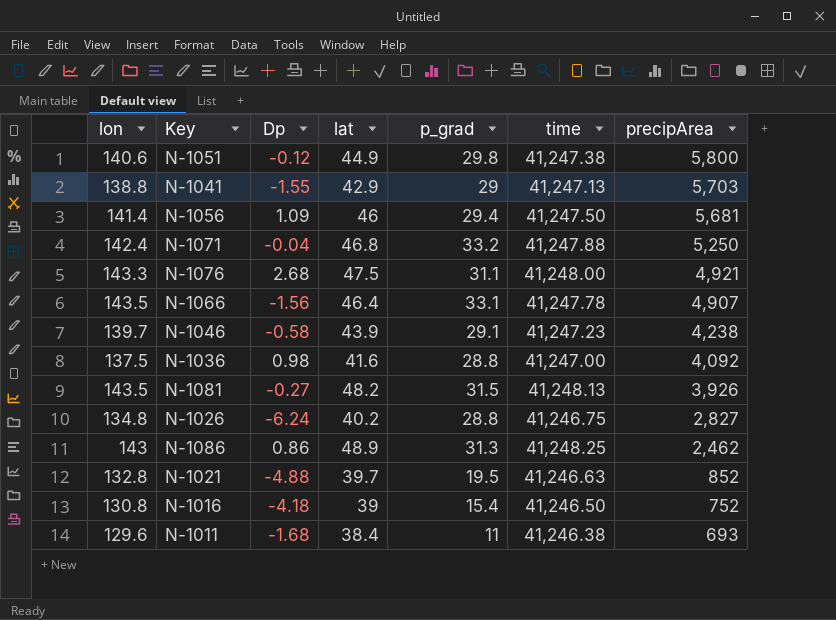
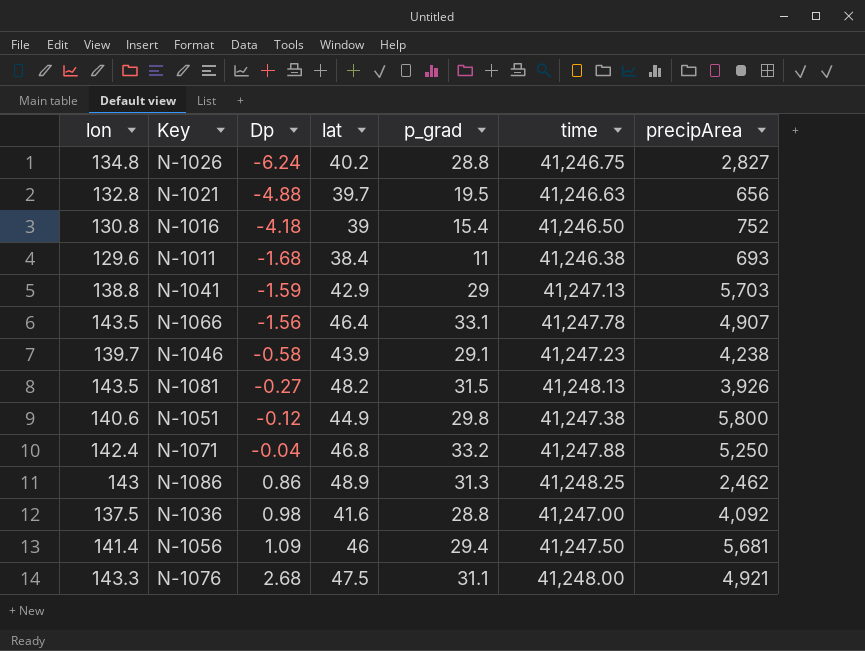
row order: precipArea descending -> Dp ascending
N-1021 | precipArea: 852 -> 656
N-1041 | Dp: -1.55 -> -1.59

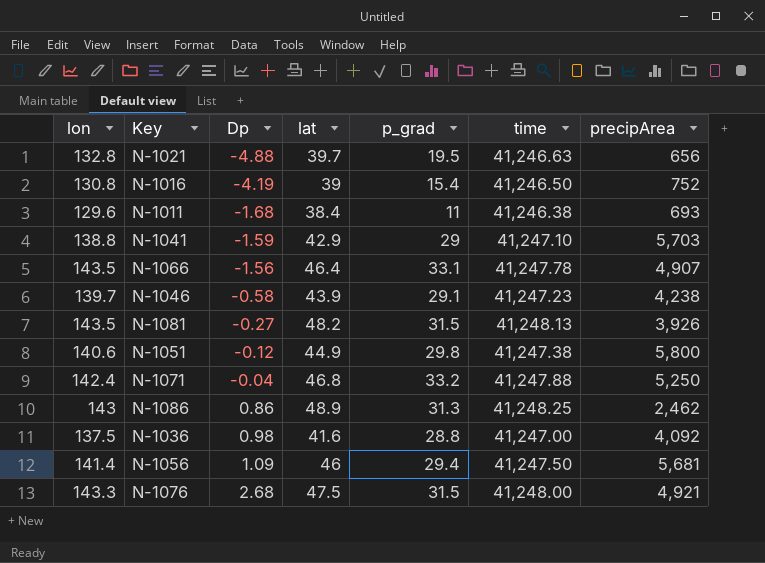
row N-1026: 134.8 | -6.24 | 40.2 | 28.8 | 41,246.75 | 2,827 -> none
N-1016 | Dp: -4.18 -> -4.19
N-1041 | time: 41,247.13 -> 41,247.10
N-1076 | p_grad: 31.1 -> 31.5

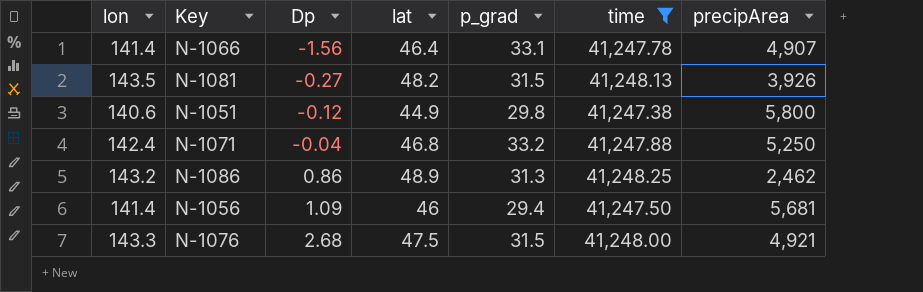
filter: none -> time >= 41,247.38
N-1066 | lon: 143.5 -> 141.4
N-1086 | lon: 143 -> 143.2

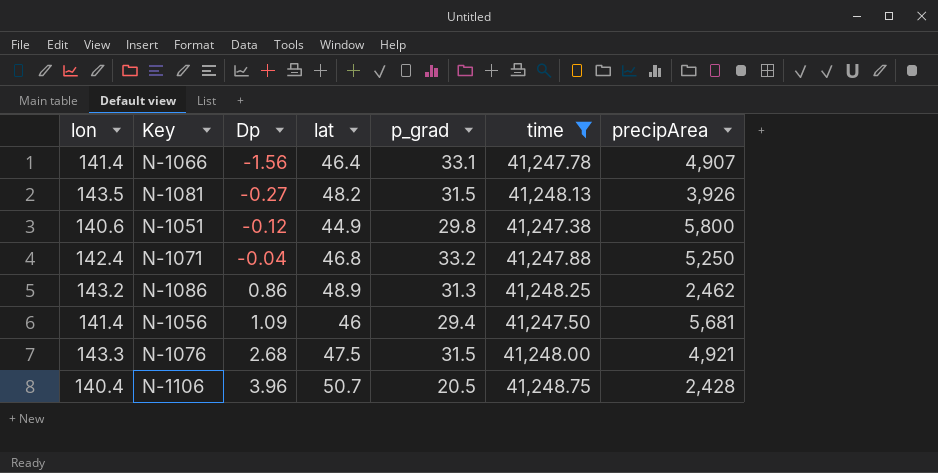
row N-1106: none -> 140.4 | 3.96 | 50.7 | 20.5 | 41,248.75 | 2,428

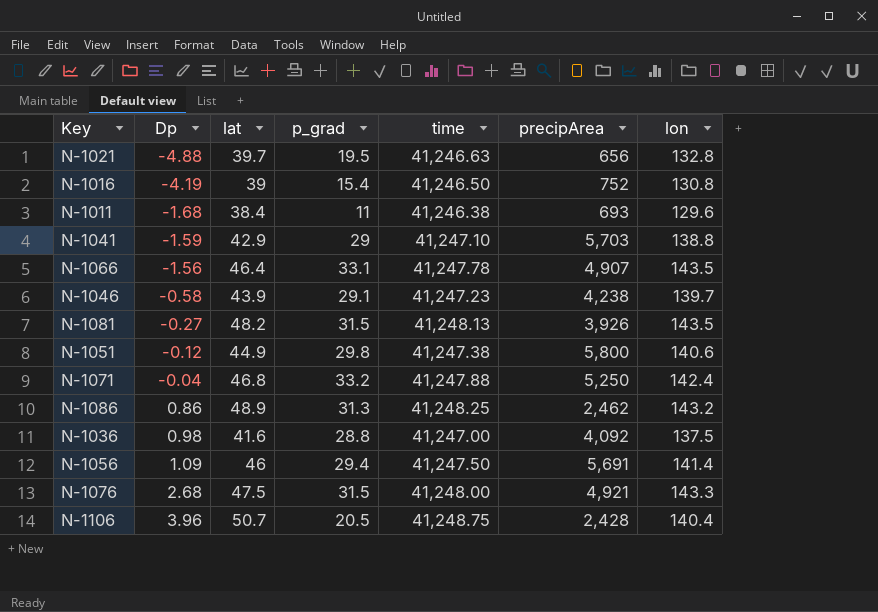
filter: time >= 41,247.38 -> none
column lon | position: 1 -> 7
N-1066 | lon: 141.4 -> 143.5
N-1056 | precipArea: 5,681 -> 5,691

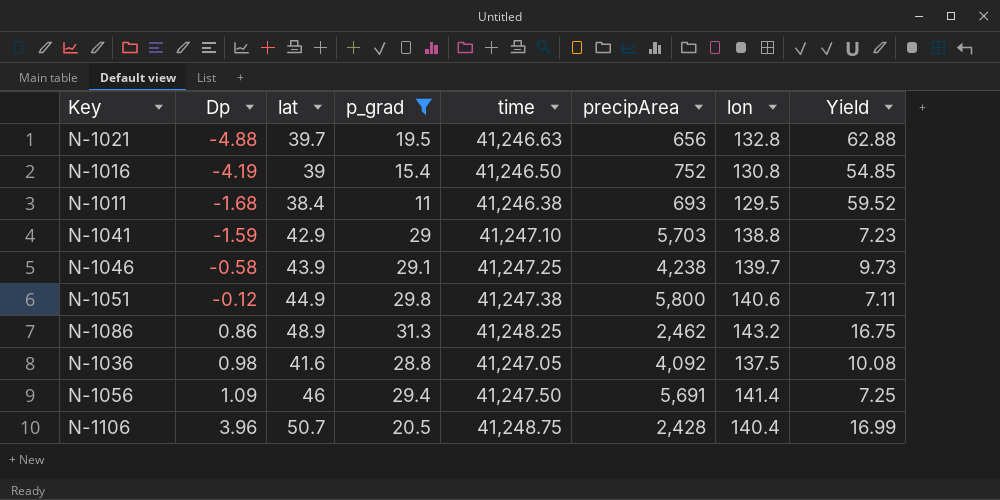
filter: none -> p_grad <= 31.3
column Yield | formula: none -> [time] / [precipArea]
N-1011 | lon: 129.6 -> 129.5
N-1046 | time: 41,247.23 -> 41,247.25
N-1036 | time: 41,247.00 -> 41,247.05

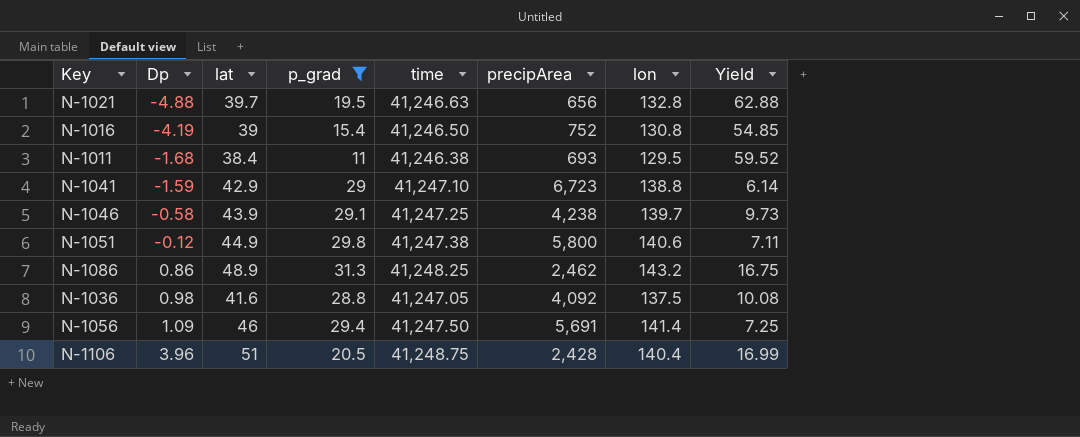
N-1041 | precipArea: 5,703 -> 6,723
N-1041 | Yield: 7.23 -> 6.14
N-1106 | lat: 50.7 -> 51

